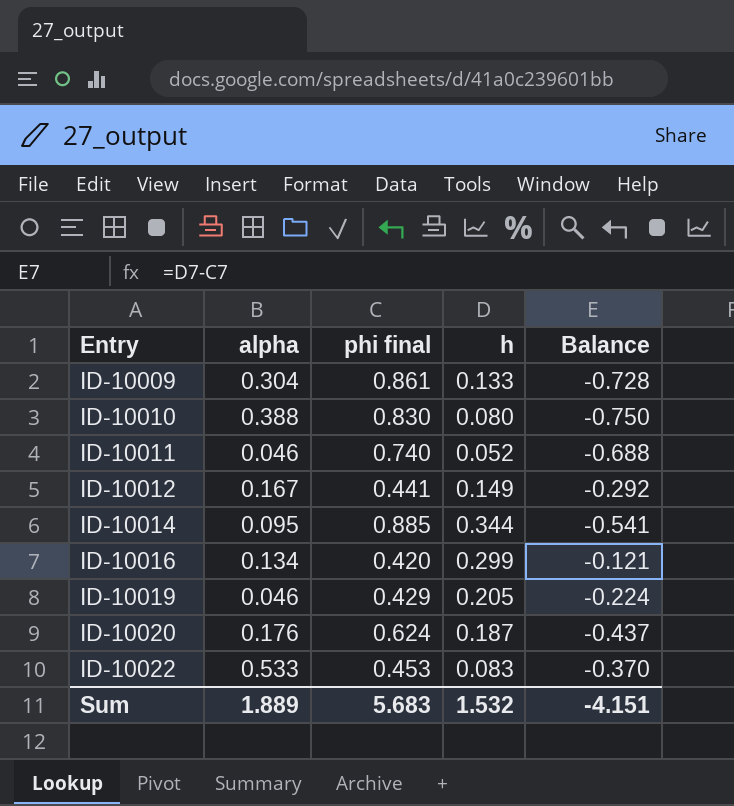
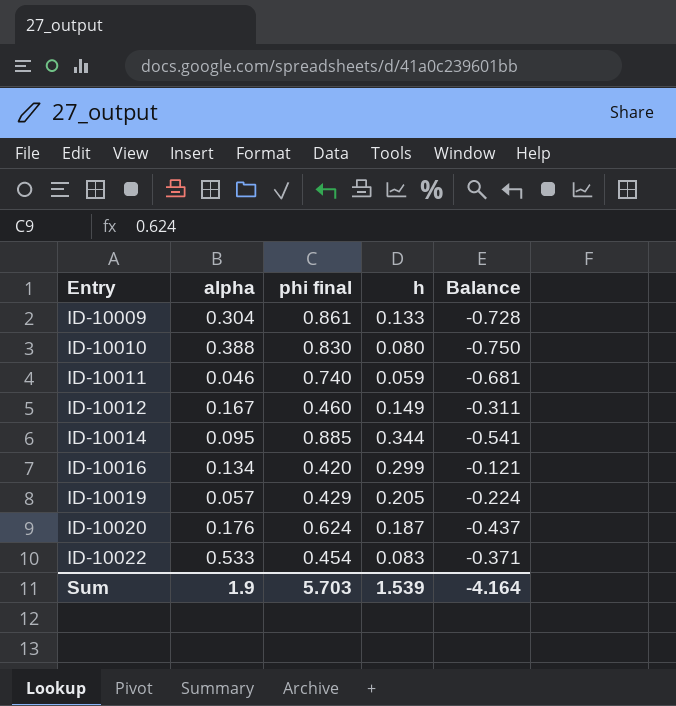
ID-10011 | h: 0.052 -> 0.059
ID-10011 | Balance: -0.688 -> -0.681
ID-10012 | phi final: 0.441 -> 0.460
ID-10012 | Balance: -0.292 -> -0.311
ID-10019 | alpha: 0.046 -> 0.057
ID-10022 | phi final: 0.453 -> 0.454
ID-10022 | Balance: -0.370 -> -0.371
Sum | alpha: 1.889 -> 1.9
Sum | phi final: 5.683 -> 5.703
Sum | h: 1.532 -> 1.539
Sum | Balance: -4.151 -> -4.164

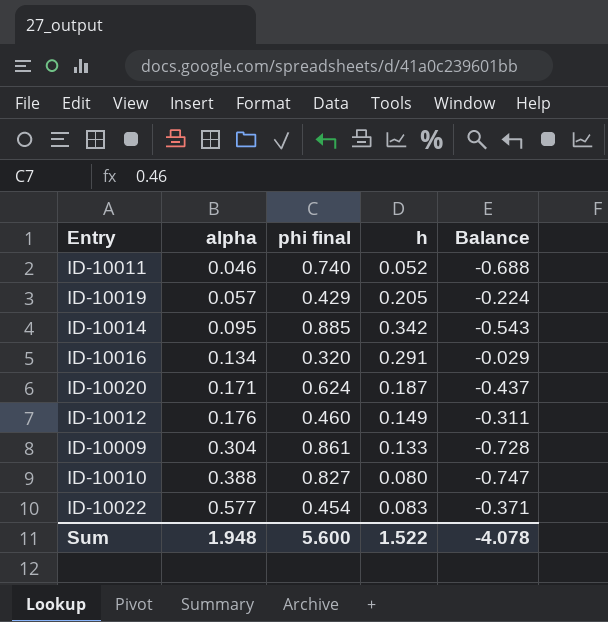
row order: Entry ascending -> alpha ascending
ID-10011 | h: 0.059 -> 0.052
ID-10011 | Balance: -0.681 -> -0.688
ID-10014 | h: 0.344 -> 0.342
ID-10014 | Balance: -0.541 -> -0.543
ID-10016 | phi final: 0.420 -> 0.320
ID-10016 | h: 0.299 -> 0.291
ID-10016 | Balance: -0.121 -> -0.029
ID-10020 | alpha: 0.176 -> 0.171
ID-10012 | alpha: 0.167 -> 0.176
ID-10010 | phi final: 0.830 -> 0.827
ID-10010 | Balance: -0.750 -> -0.747
ID-10022 | alpha: 0.533 -> 0.577
Sum | alpha: 1.9 -> 1.948
Sum | phi final: 5.703 -> 5.600
Sum | h: 1.539 -> 1.522
Sum | Balance: -4.164 -> -4.078

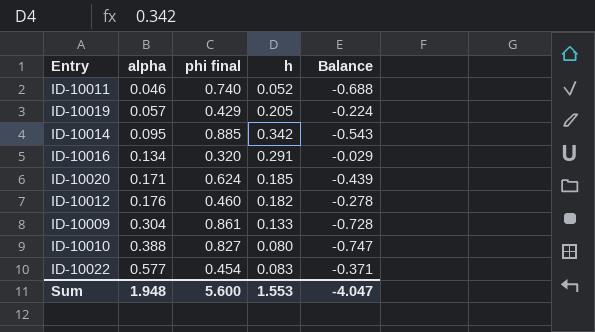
ID-10020 | h: 0.187 -> 0.185
ID-10020 | Balance: -0.437 -> -0.439
ID-10012 | h: 0.149 -> 0.182
ID-10012 | Balance: -0.311 -> -0.278
Sum | h: 1.522 -> 1.553
Sum | Balance: -4.078 -> -4.047

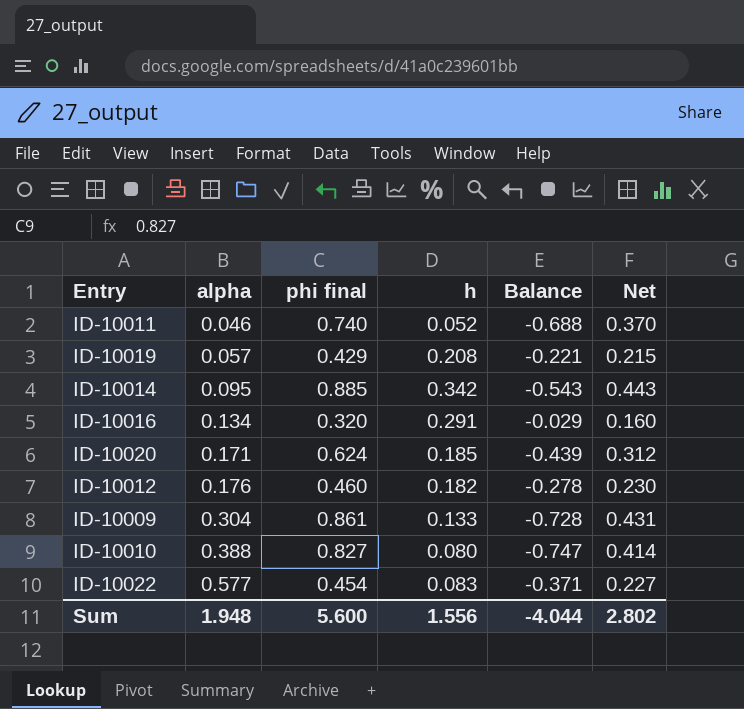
column Net | formula: none -> [phi final] * 0.5
ID-10019 | h: 0.205 -> 0.208
ID-10019 | Balance: -0.224 -> -0.221
Sum | h: 1.553 -> 1.556
Sum | Balance: -4.047 -> -4.044

